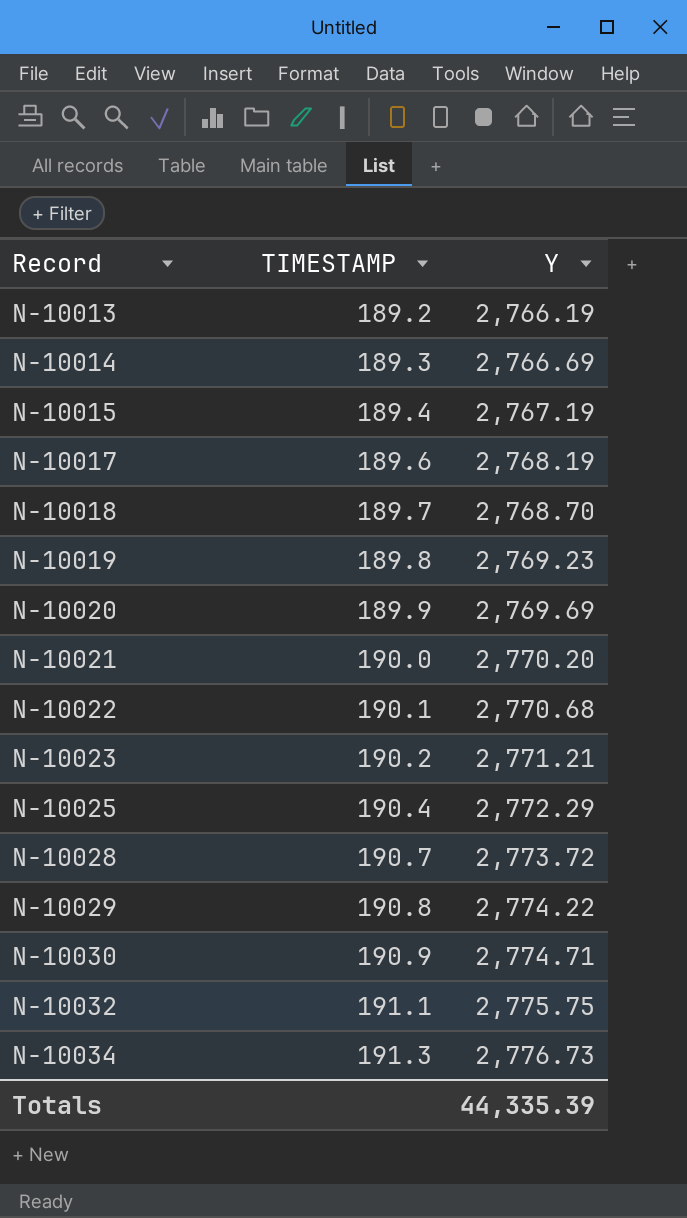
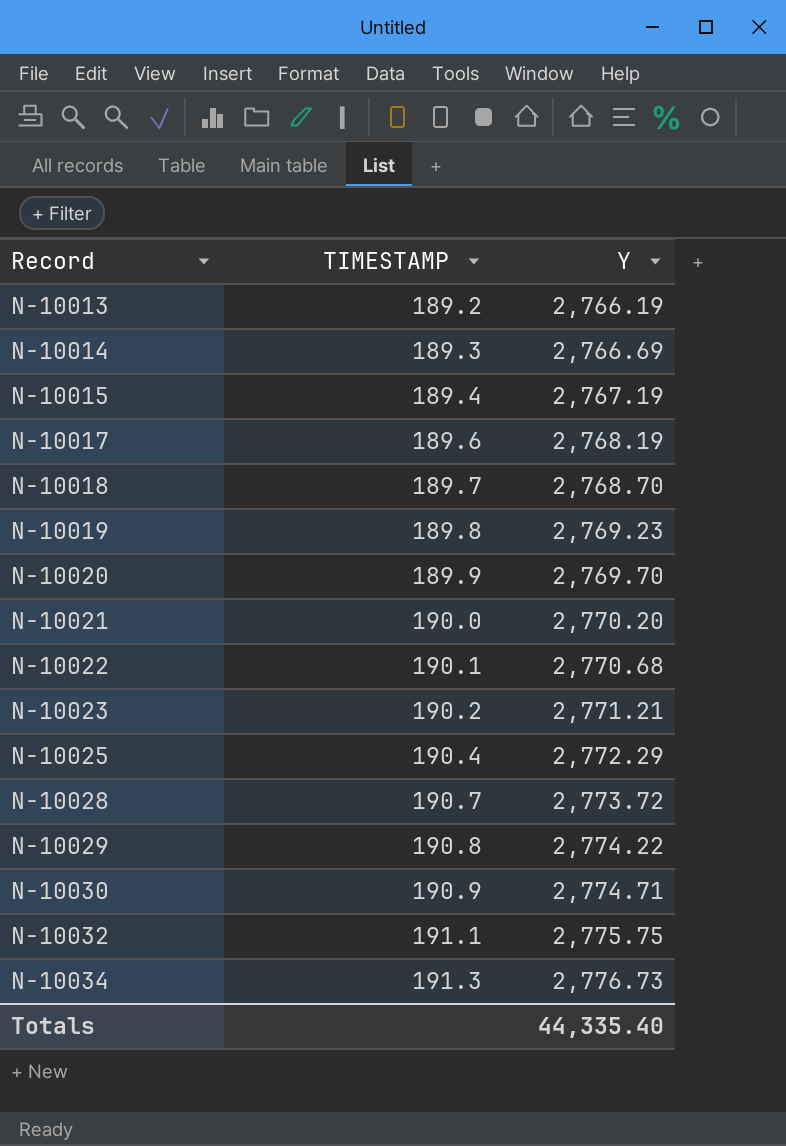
N-10020 | Y: 2,769.69 -> 2,769.70
Totals | Y: 44,335.39 -> 44,335.40

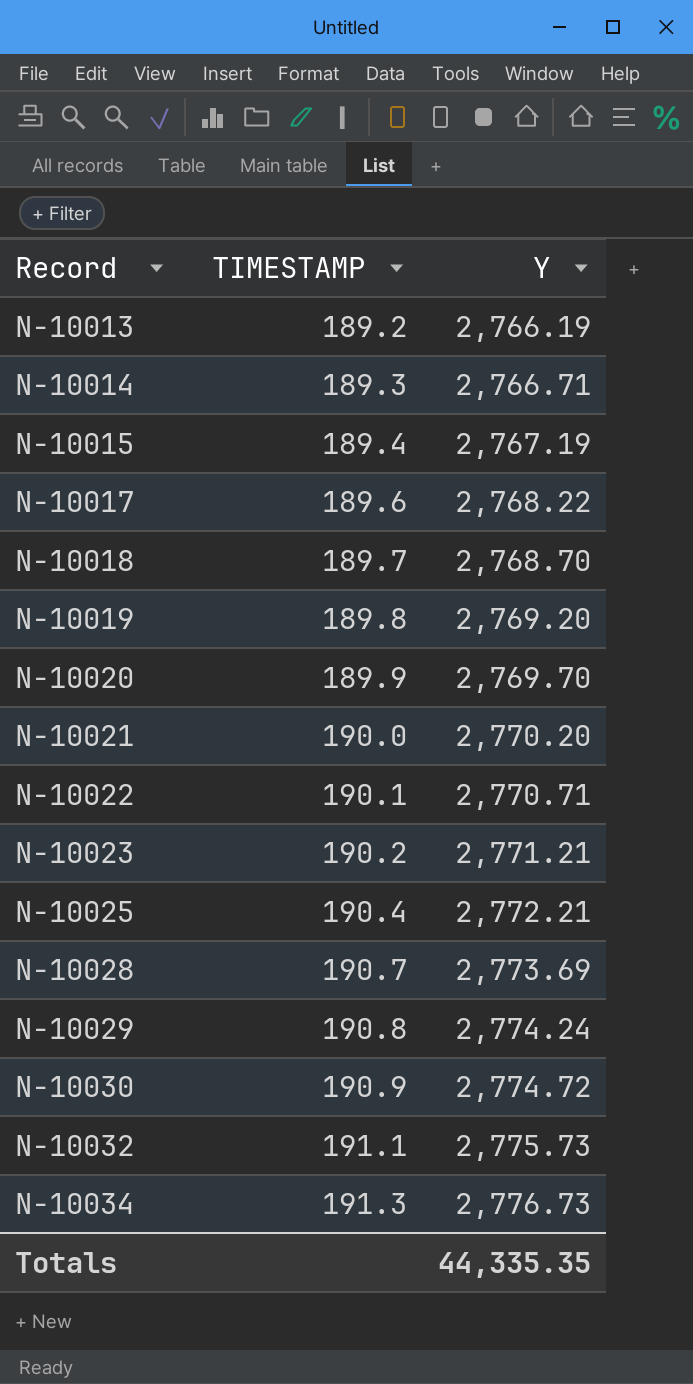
N-10014 | Y: 2,766.69 -> 2,766.71
N-10017 | Y: 2,768.19 -> 2,768.22
N-10019 | Y: 2,769.23 -> 2,769.20
N-10022 | Y: 2,770.68 -> 2,770.71
N-10025 | Y: 2,772.29 -> 2,772.21
N-10028 | Y: 2,773.72 -> 2,773.69
N-10029 | Y: 2,774.22 -> 2,774.24
N-10030 | Y: 2,774.71 -> 2,774.72
N-10032 | Y: 2,775.75 -> 2,775.73
Totals | Y: 44,335.40 -> 44,335.35

